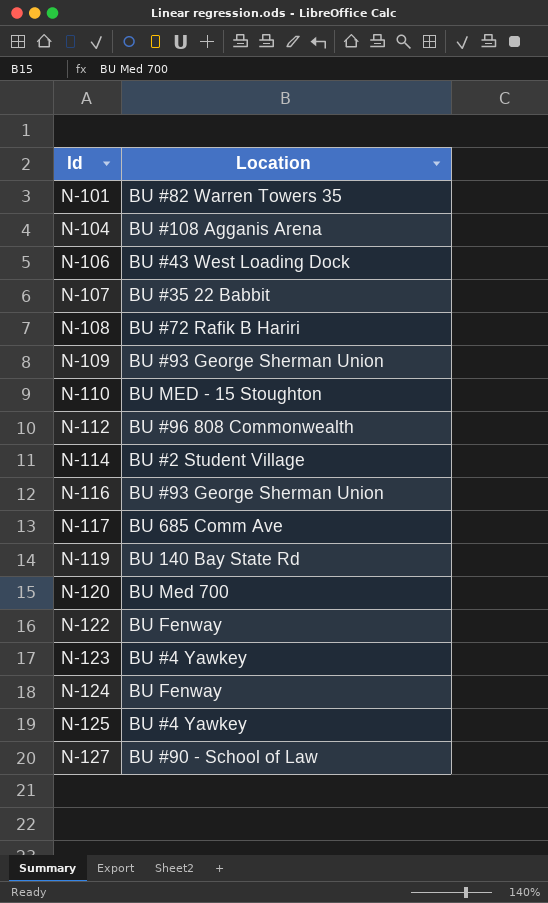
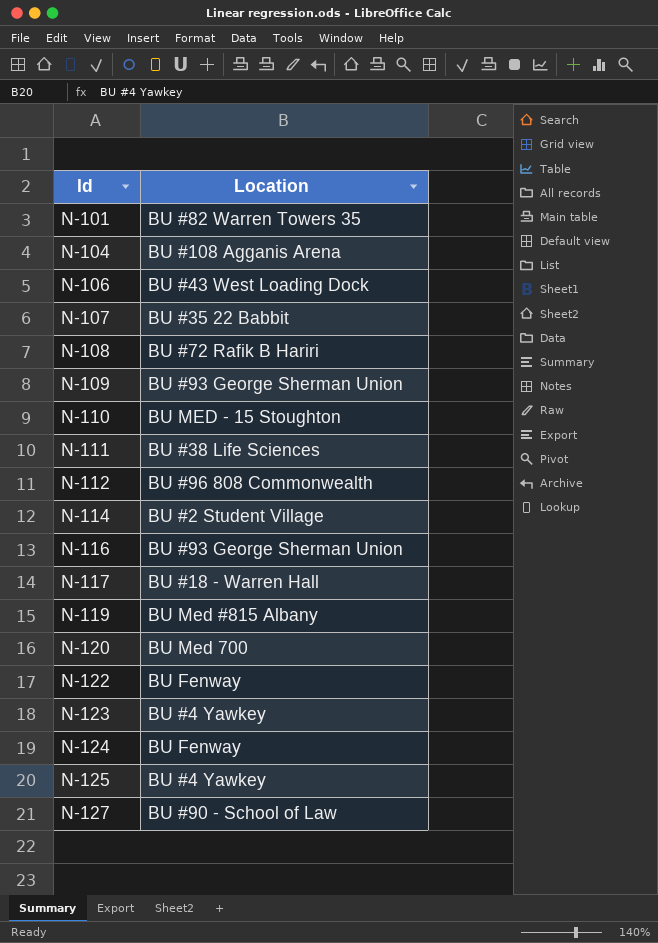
row N-111: none -> BU #38 Life Sciences
N-117 | Location: BU 685 Comm Ave -> BU #18 - Warren Hall
N-119 | Location: BU 140 Bay State Rd -> BU Med #815 Albany

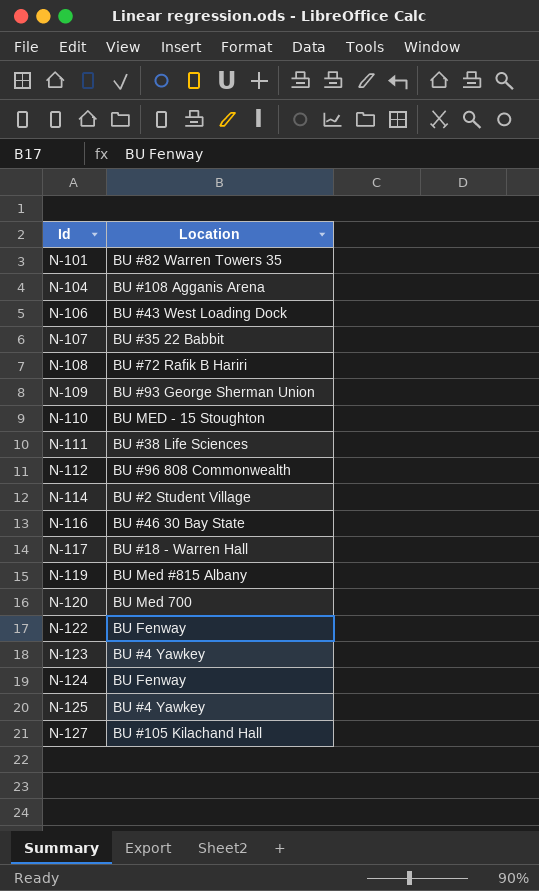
N-116 | Location: BU #93 George Sherman Union -> BU #46 30 Bay State
N-127 | Location: BU #90 - School of Law -> BU #105 Kilachand Hall

